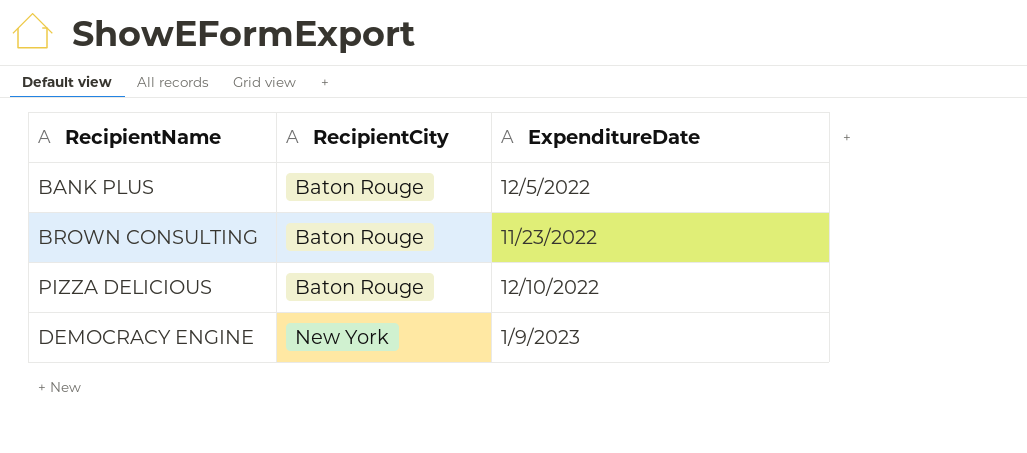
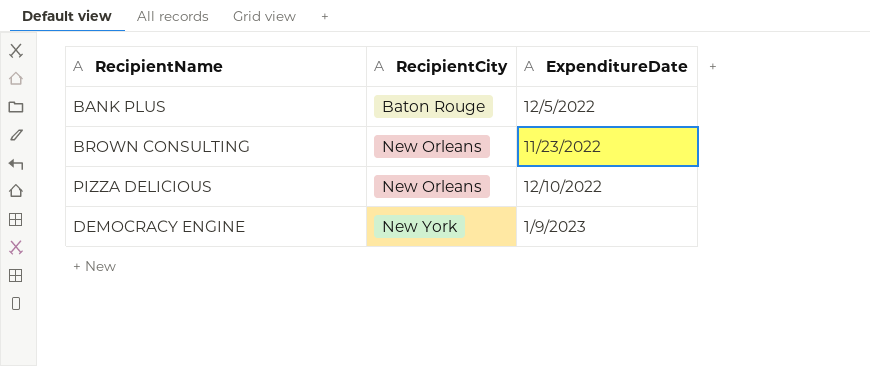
BROWN CONSULTING | RecipientCity: Baton Rouge -> New Orleans
PIZZA DELICIOUS | RecipientCity: Baton Rouge -> New Orleans

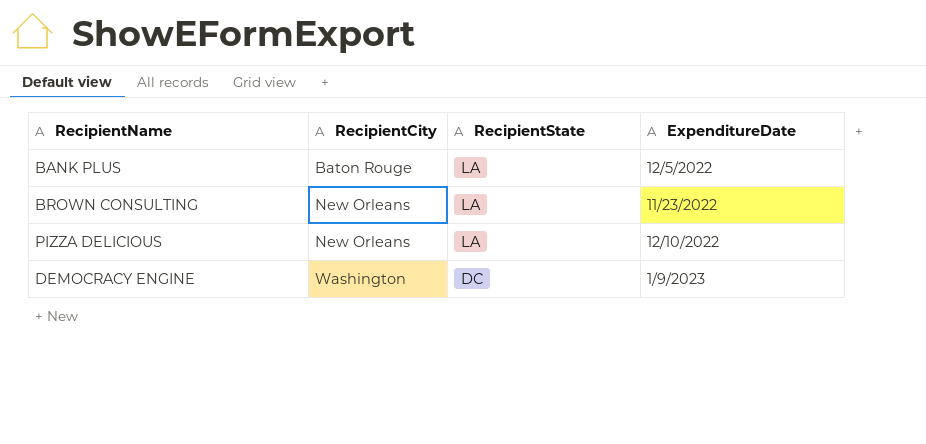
column RecipientState | position: none -> 3
DEMOCRACY ENGINE | RecipientCity: New York -> Washington

